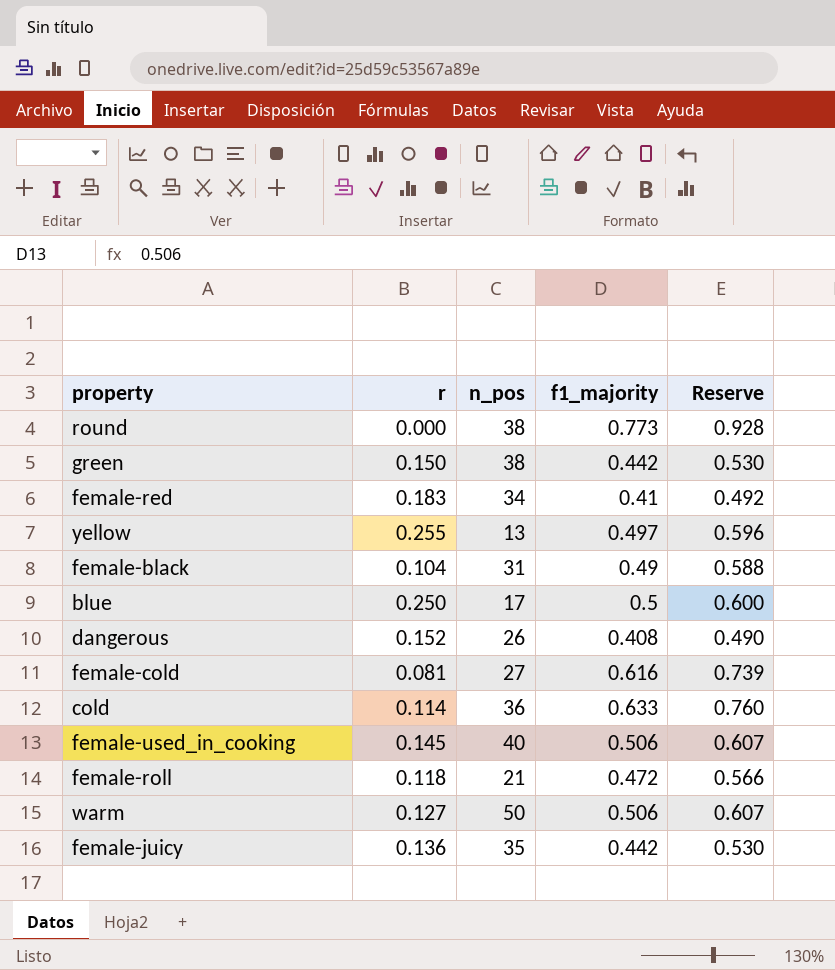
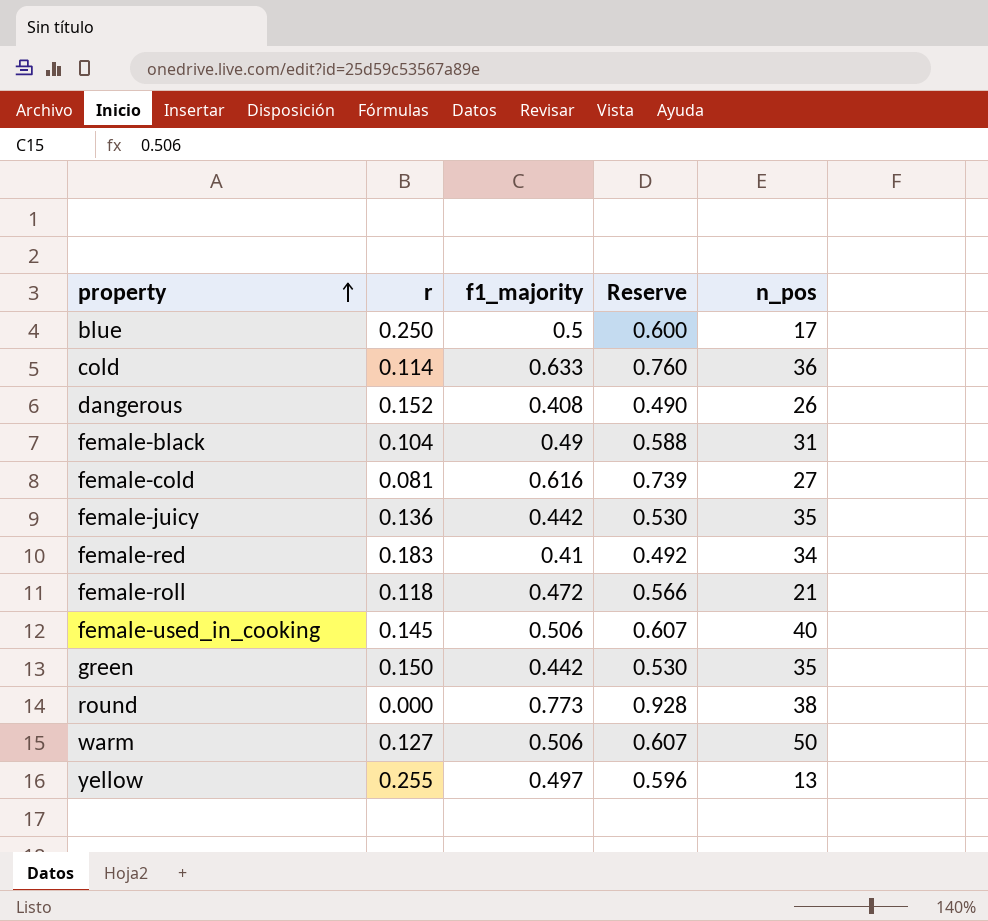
row order: none -> property ascending
column n_pos | position: 3 -> 5
green | n_pos: 38 -> 35

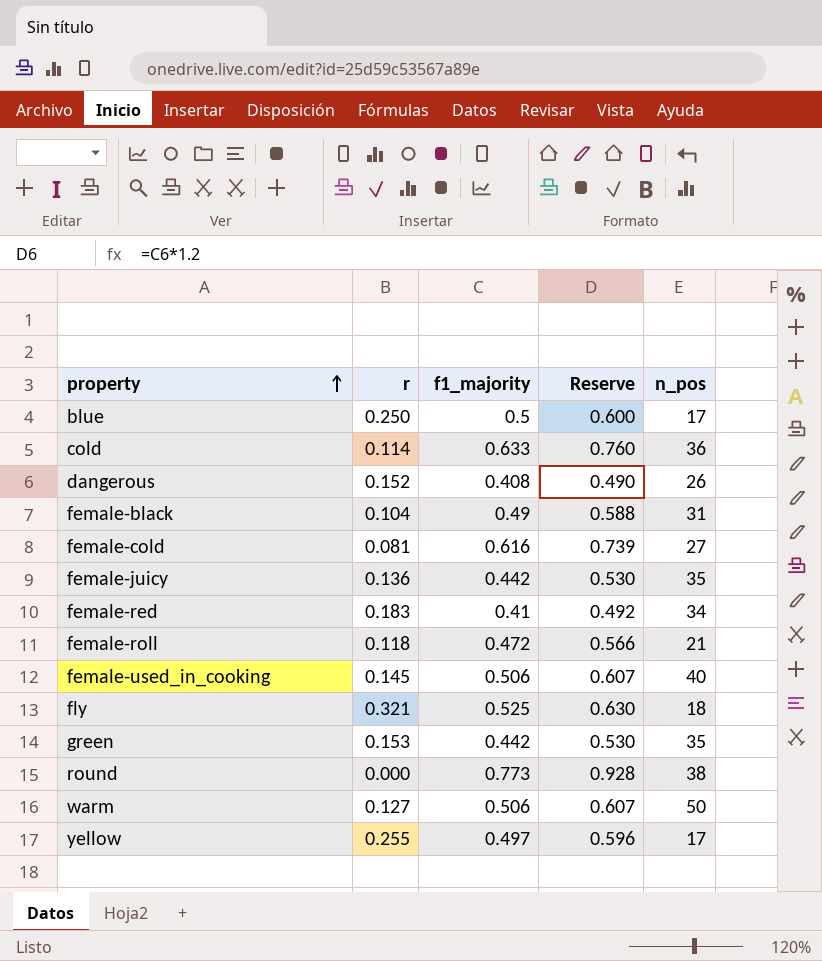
row fly: none -> 0.321 | 0.525 | 0.630 | 18
green | r: 0.150 -> 0.153
yellow | n_pos: 13 -> 17

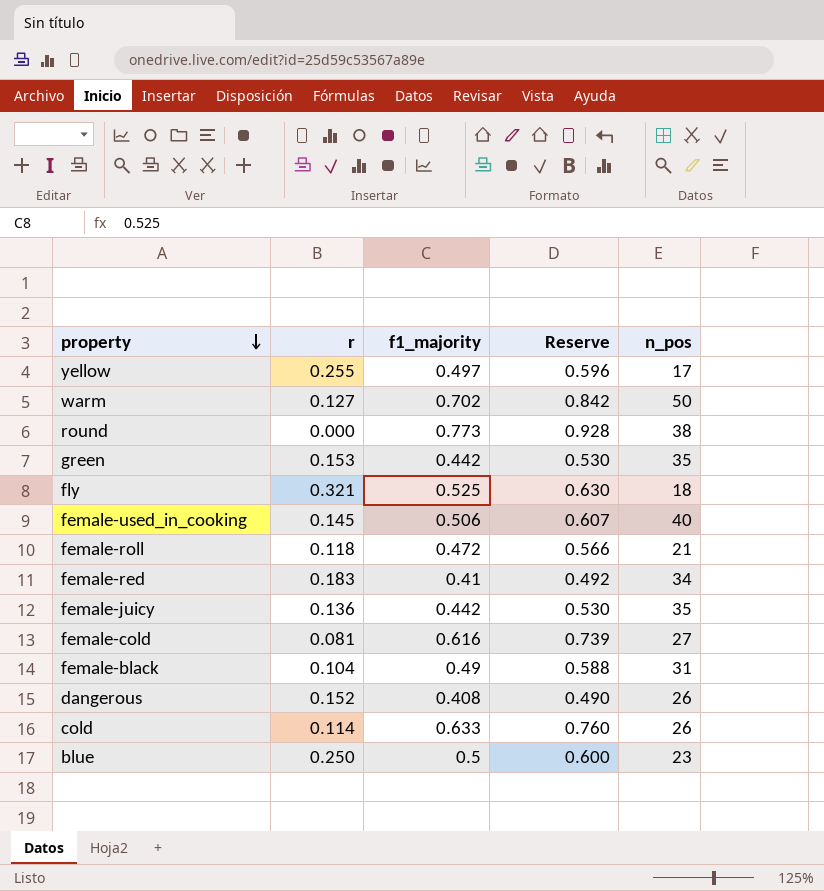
row order: property ascending -> property descending
warm | f1_majority: 0.506 -> 0.702
warm | Reserve: 0.607 -> 0.842
cold | n_pos: 36 -> 26
blue | n_pos: 17 -> 23

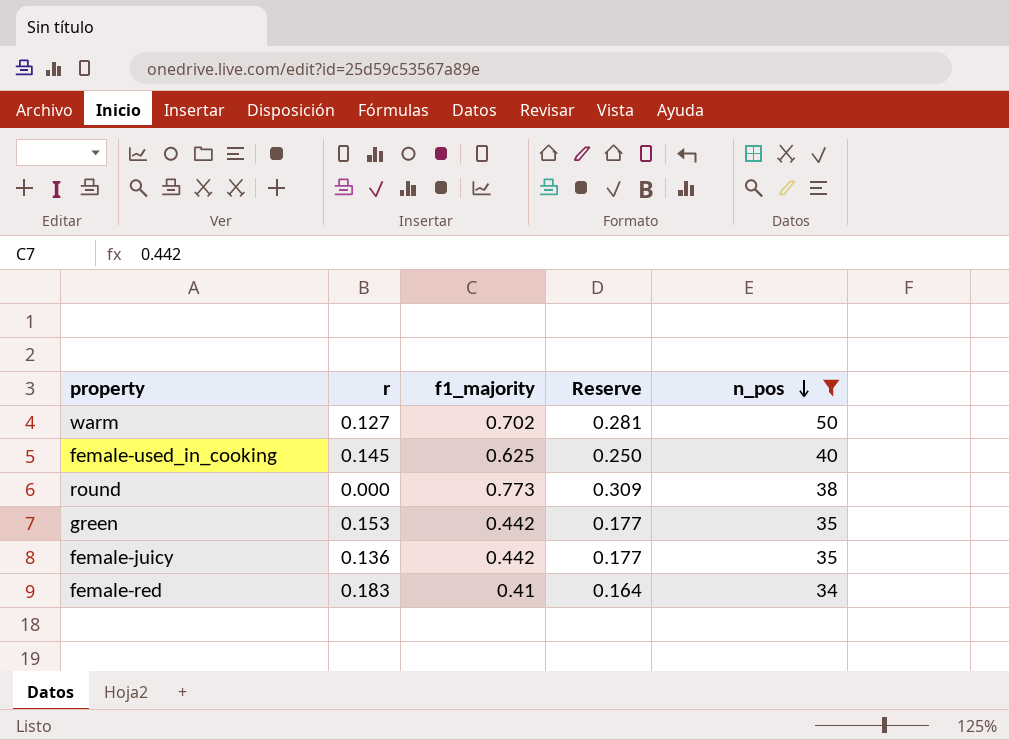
filter: none -> n_pos >= 34
row order: property descending -> n_pos descending
column Reserve | formula: [f1_majority] * 1.2 -> [f1_majority] * 0.4
female-used_in_cooking | f1_majority: 0.506 -> 0.625

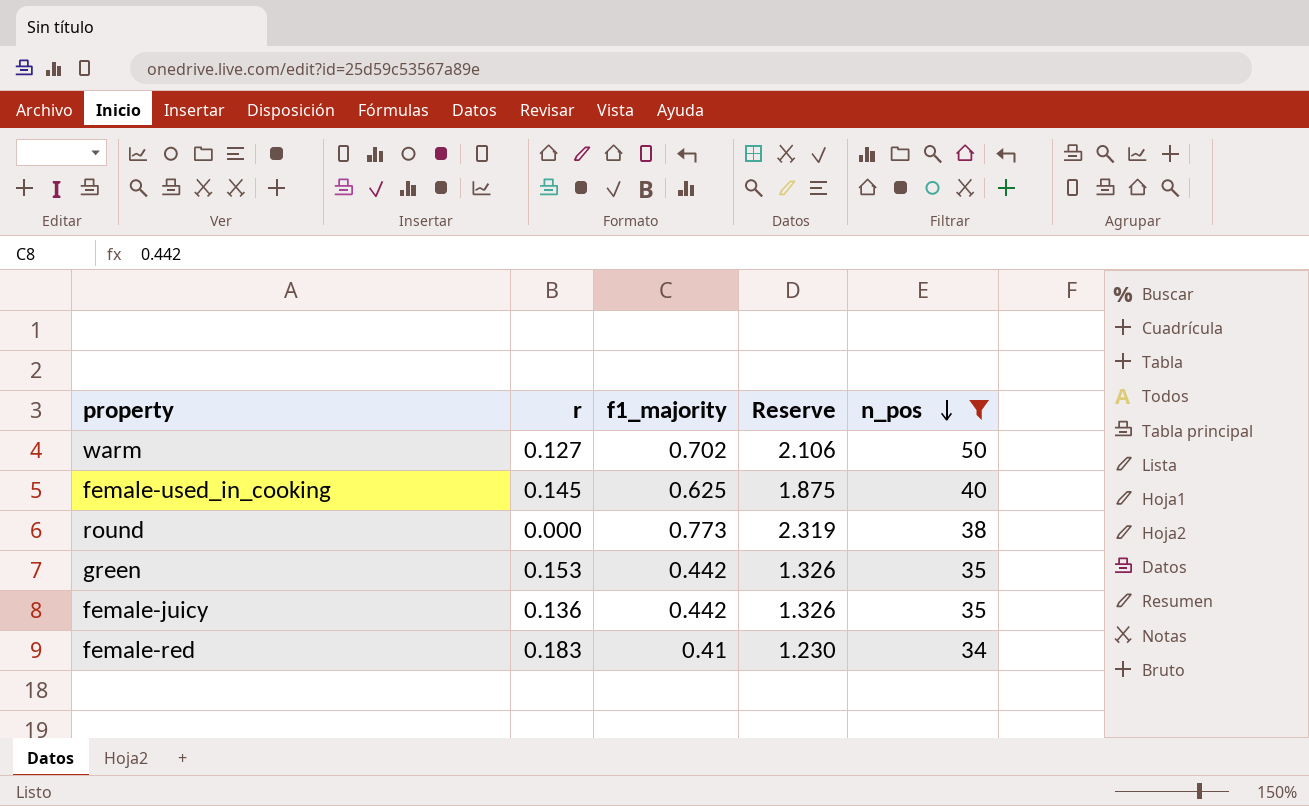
column Reserve | formula: [f1_majority] * 0.4 -> [f1_majority] * 3

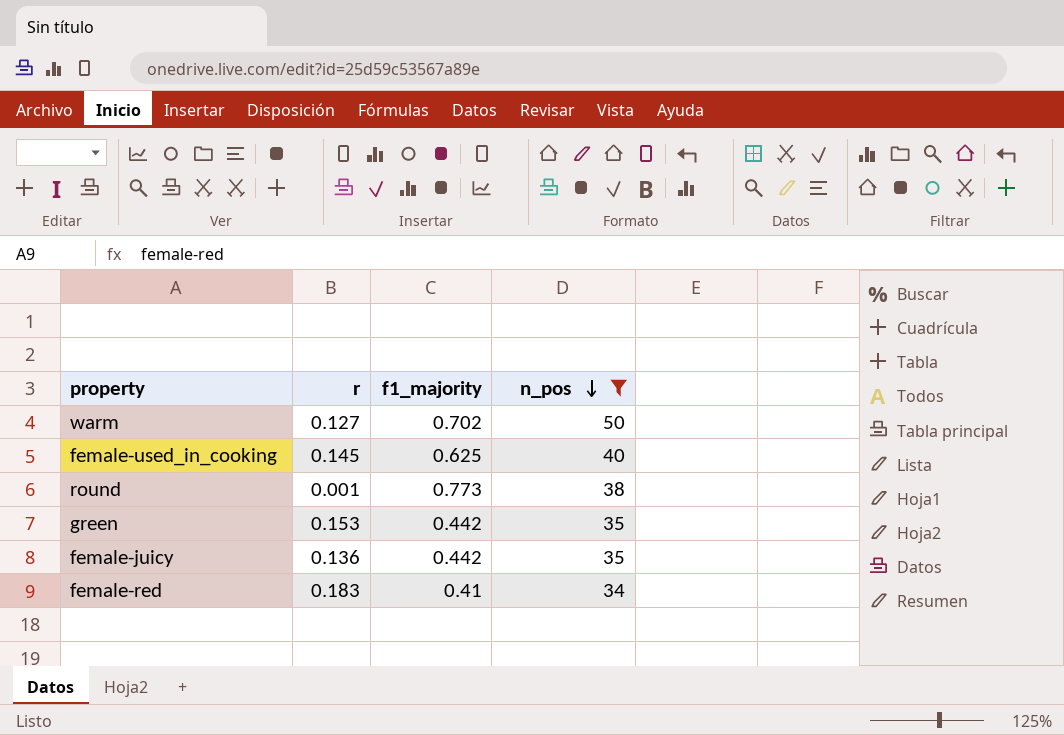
column Reserve | formula: [f1_majority] * 3 -> none
round | r: 0.000 -> 0.001

